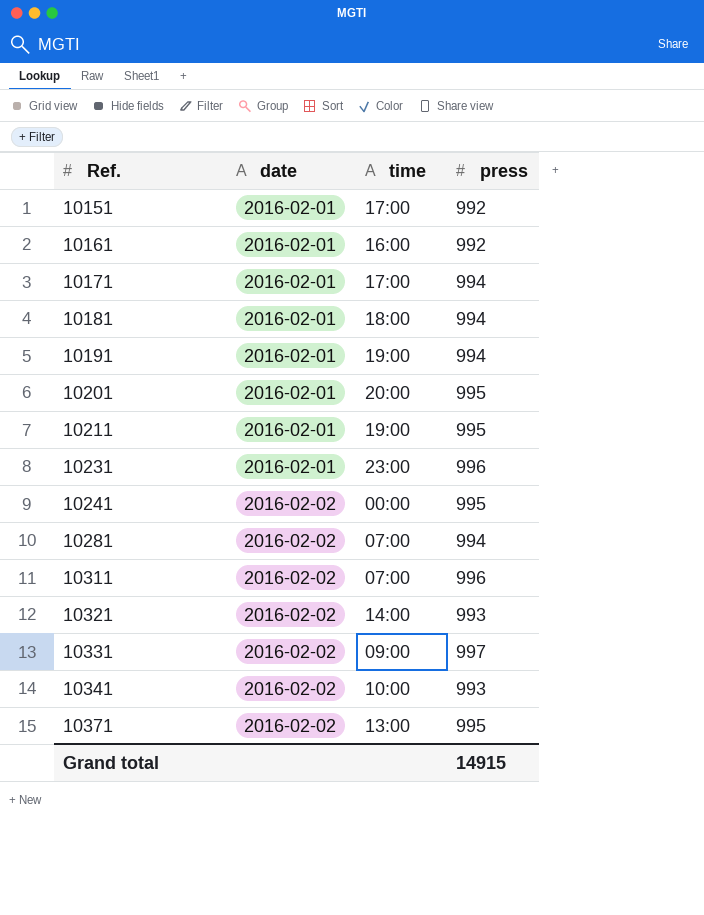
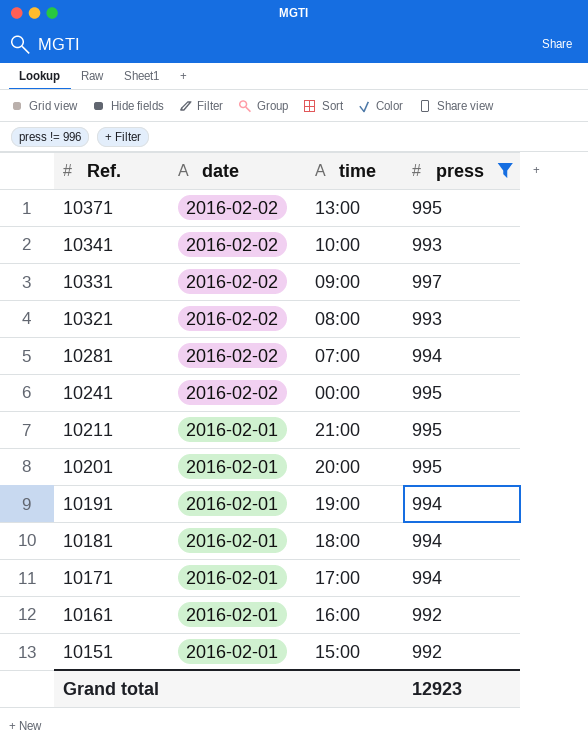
filter: none -> press != 996
row order: Ref. ascending -> Ref. descending
10321 | time: 14:00 -> 08:00
10211 | time: 19:00 -> 21:00
10151 | time: 17:00 -> 15:00
Grand total | press: 14915 -> 12923

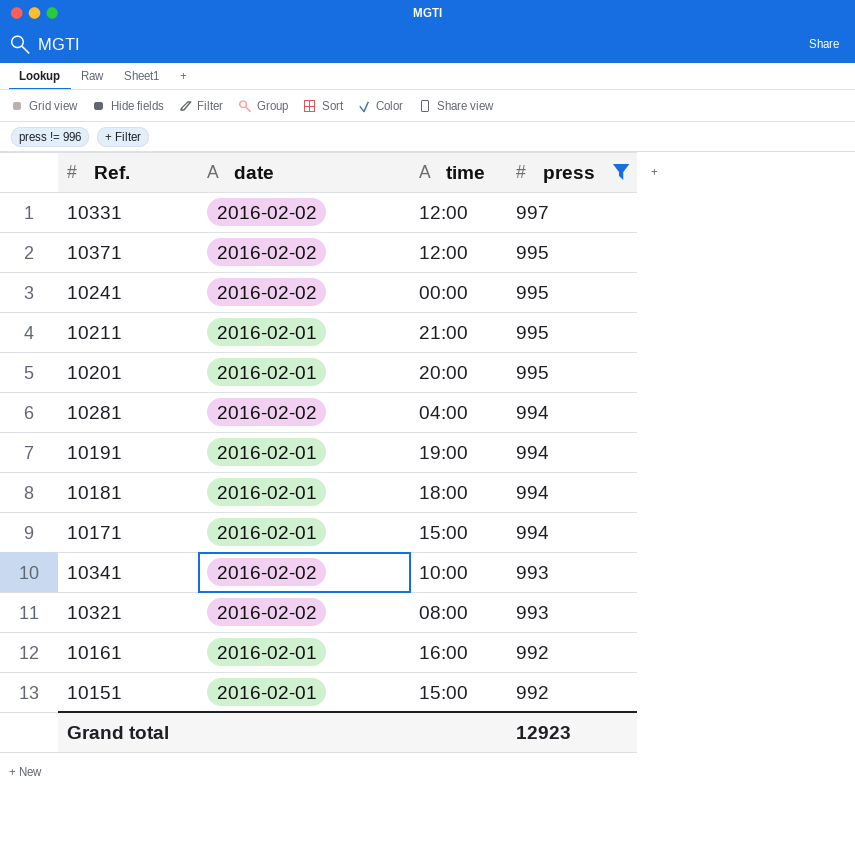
row order: Ref. descending -> press descending
10331 | time: 09:00 -> 12:00
10371 | time: 13:00 -> 12:00
10281 | time: 07:00 -> 04:00
10171 | time: 17:00 -> 15:00

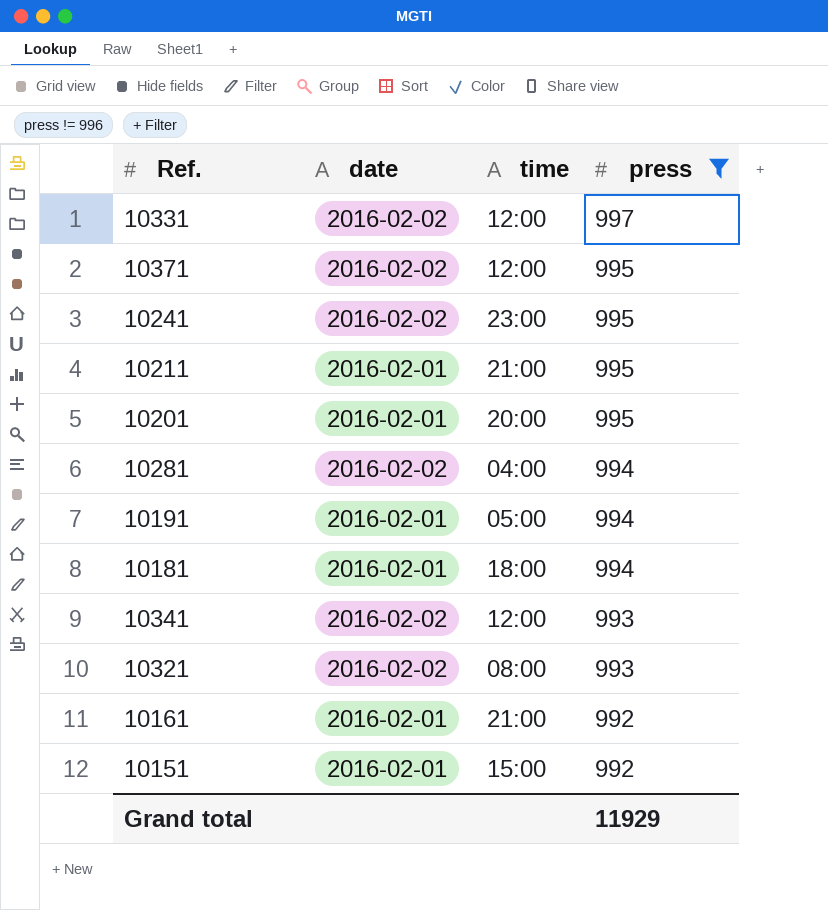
row 10171: 2016-02-01 | 15:00 | 994 -> none
10241 | time: 00:00 -> 23:00
10191 | time: 19:00 -> 05:00
10341 | time: 10:00 -> 12:00
10161 | time: 16:00 -> 21:00
Grand total | press: 12923 -> 11929

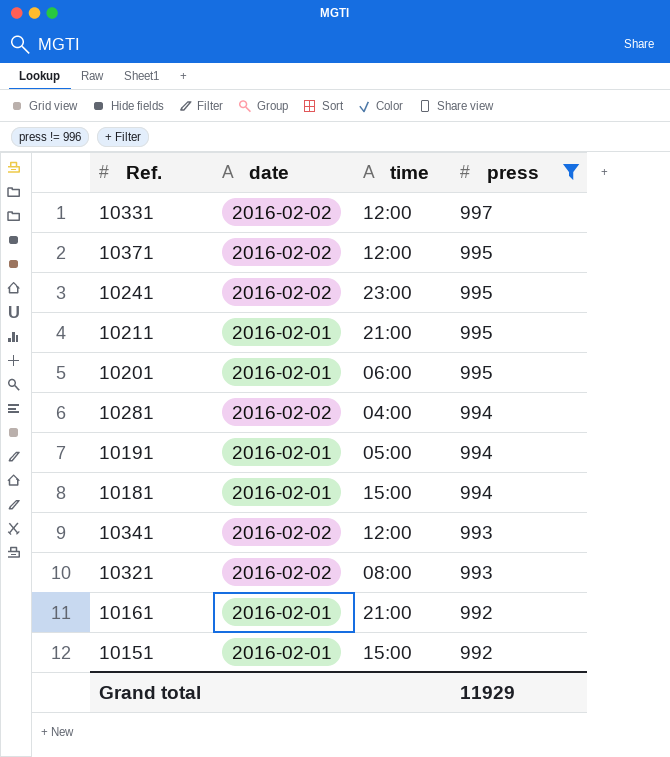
10201 | time: 20:00 -> 06:00
10181 | time: 18:00 -> 15:00

